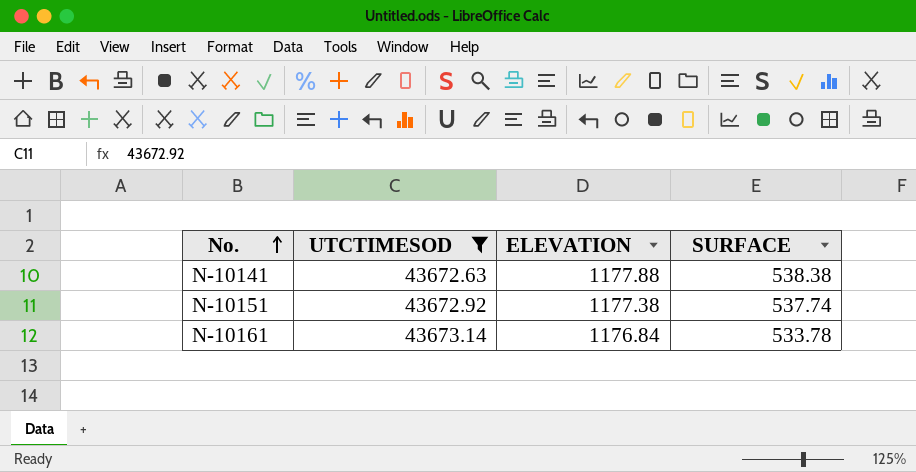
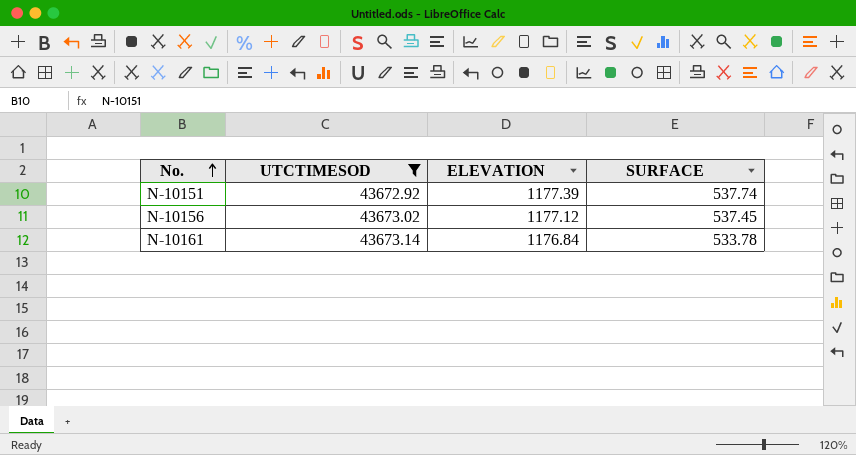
row N-10141: 43672.63 | 1177.88 | 538.38 -> none
N-10151 | ELEVATION: 1177.38 -> 1177.39
row N-10156: none -> 43673.02 | 1177.12 | 537.45

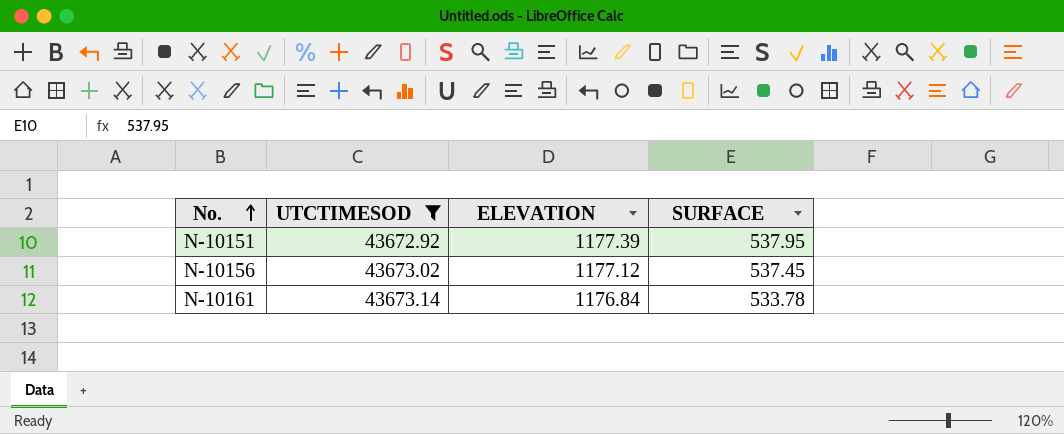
N-10151 | SURFACE: 537.74 -> 537.95

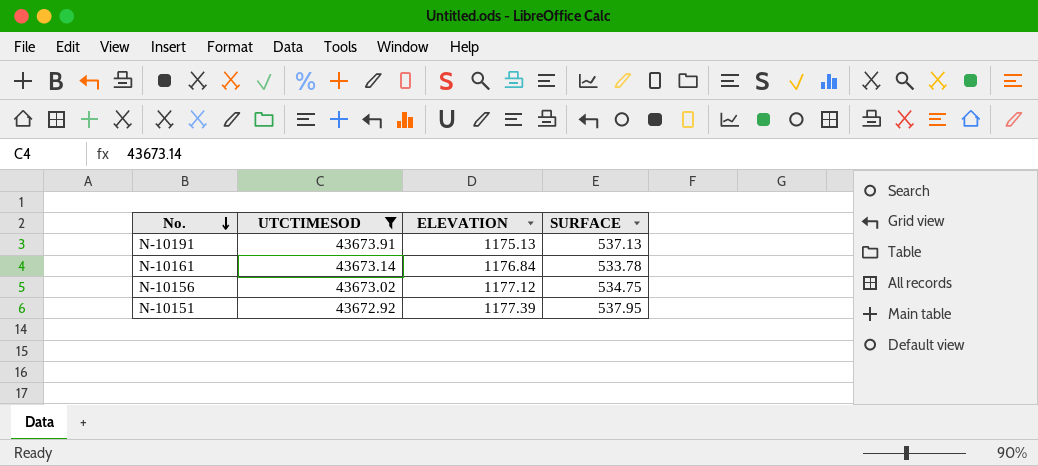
row order: No. ascending -> No. descending
row N-10191: none -> 43673.91 | 1175.13 | 537.13
N-10156 | SURFACE: 537.45 -> 534.75

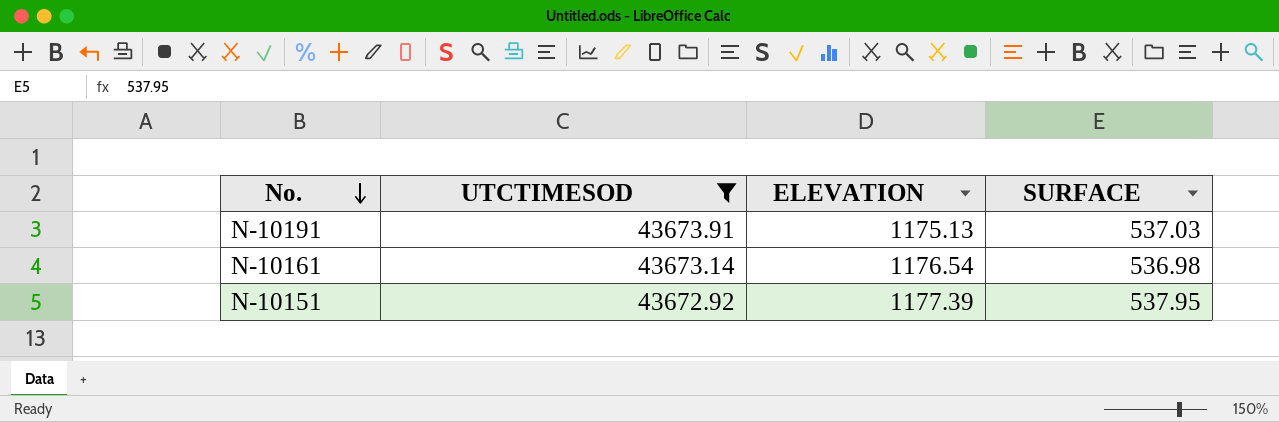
row N-10156: 43673.02 | 1177.12 | 534.75 -> none
N-10191 | SURFACE: 537.13 -> 537.03
N-10161 | ELEVATION: 1176.84 -> 1176.54
N-10161 | SURFACE: 533.78 -> 536.98

